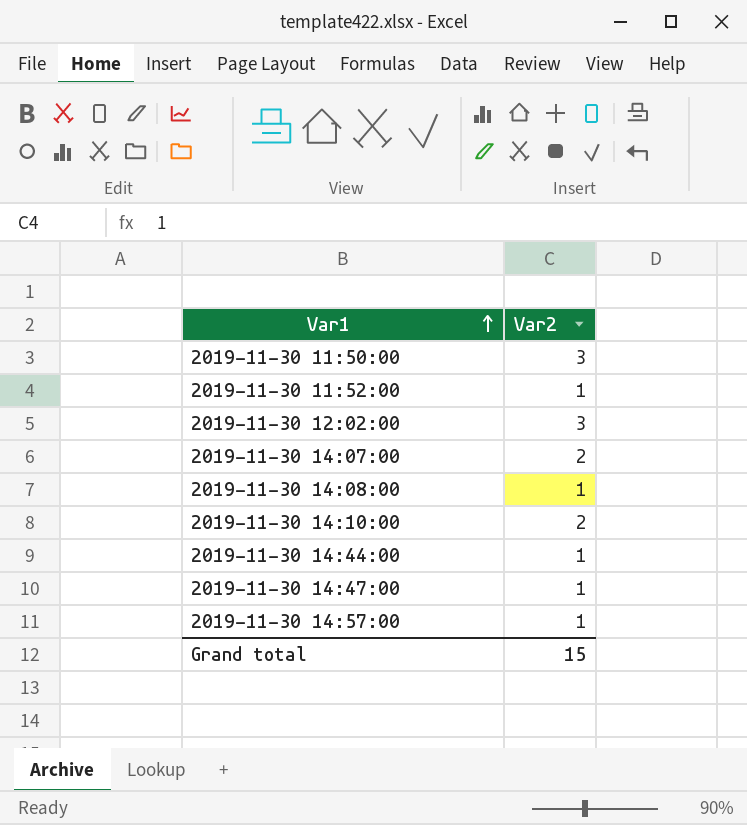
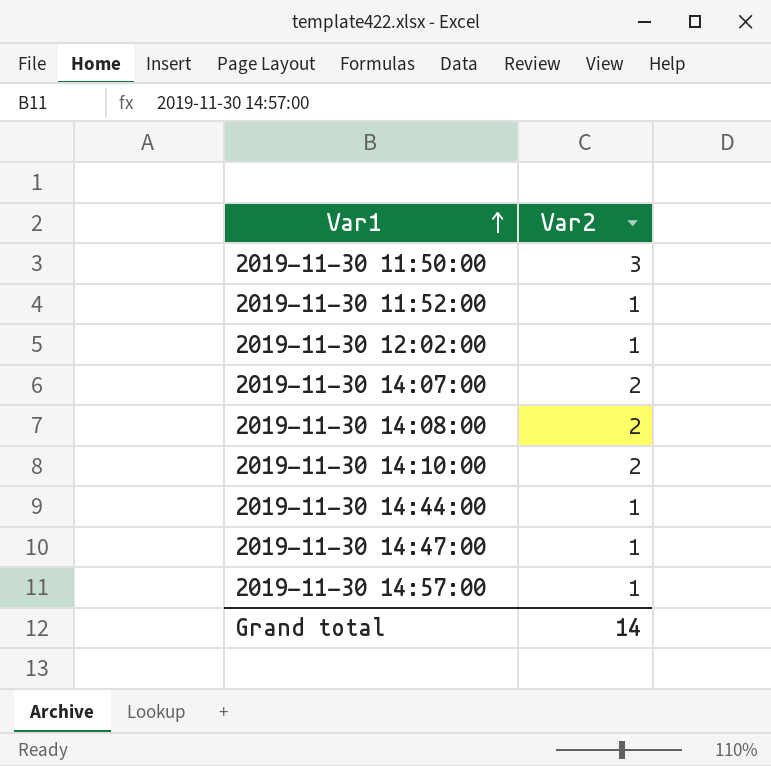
2019-11-30 12:02:00 | Var2: 3 -> 1
2019-11-30 14:08:00 | Var2: 1 -> 2
Grand total | Var2: 15 -> 14

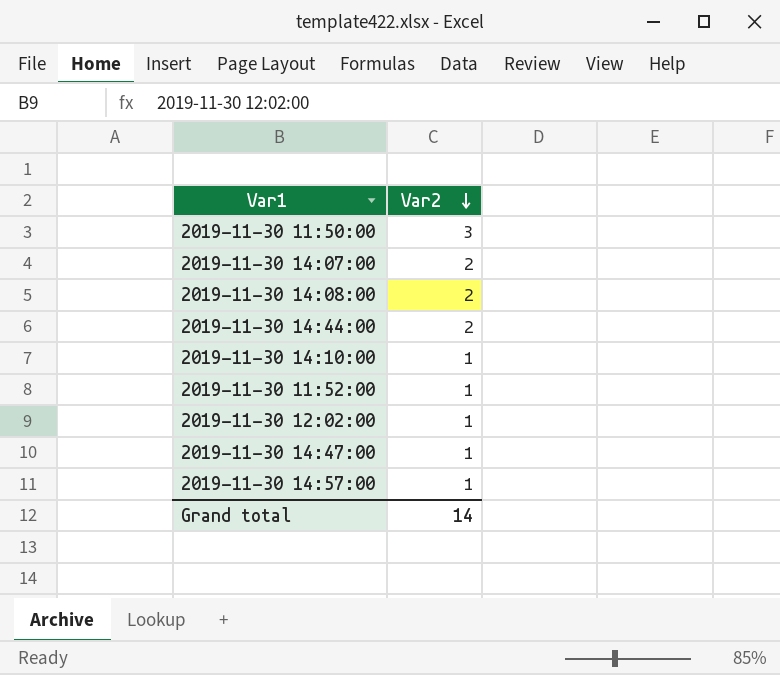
row order: Var1 ascending -> Var2 descending
2019-11-30 14:44:00 | Var2: 1 -> 2
2019-11-30 14:10:00 | Var2: 2 -> 1

